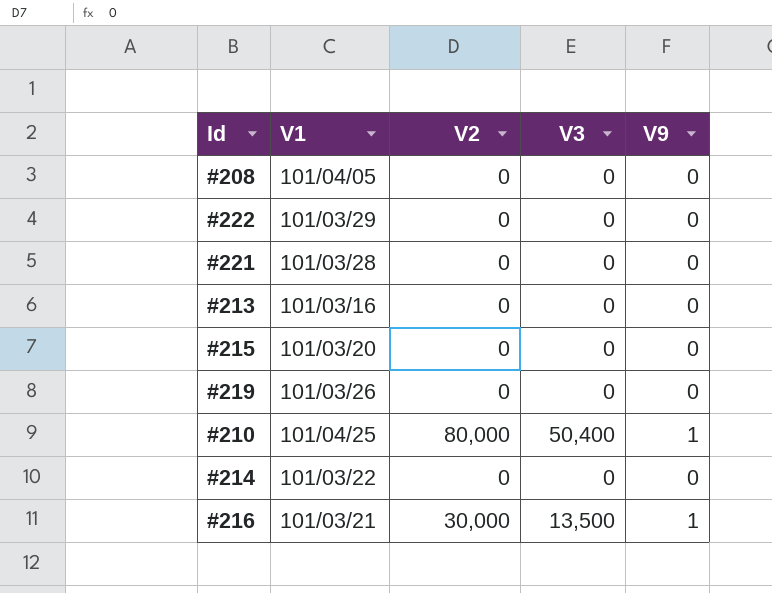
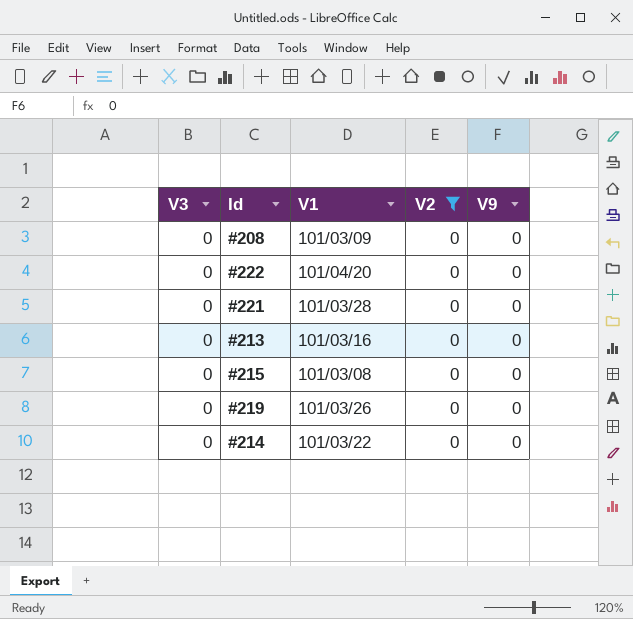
filter: none -> V2 = 0
column V3 | position: 4 -> 1
#208 | V1: 101/04/05 -> 101/03/09
#222 | V1: 101/03/29 -> 101/04/20
#215 | V1: 101/03/20 -> 101/03/08

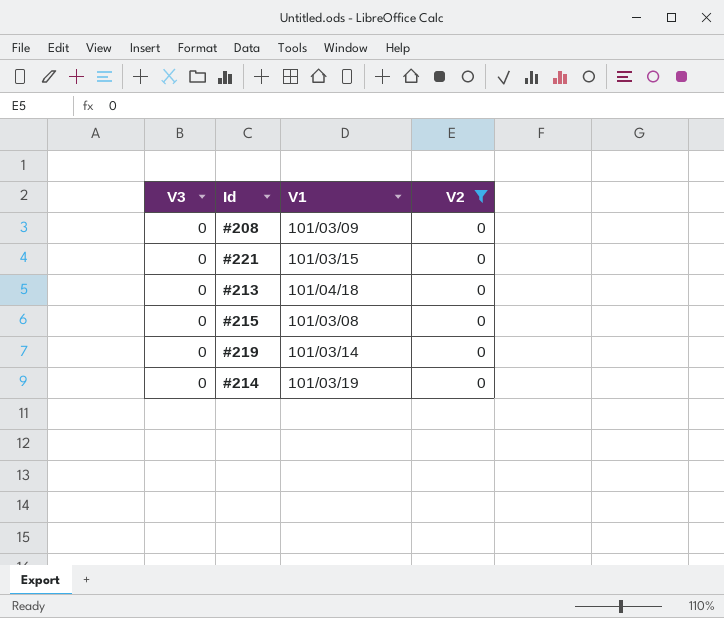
column V9 | position: 5 -> none
row #222: 0 | 101/04/20 | 0 | 0 -> none
#221 | V1: 101/03/28 -> 101/03/15
#213 | V1: 101/03/16 -> 101/04/18
#219 | V1: 101/03/26 -> 101/03/14
#214 | V1: 101/03/22 -> 101/03/19

